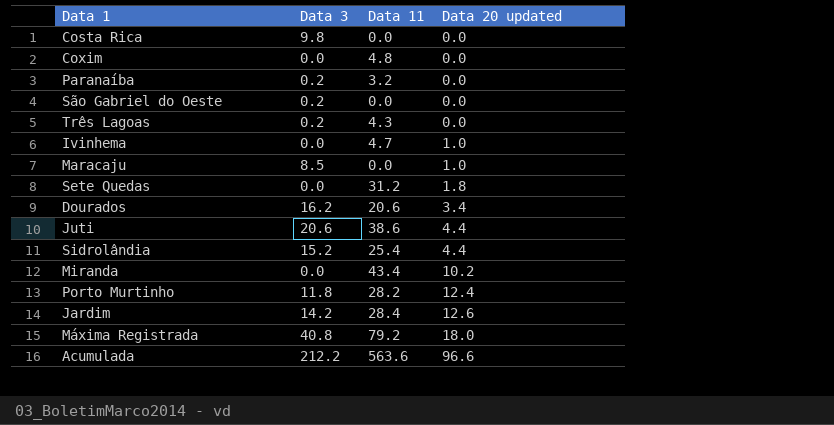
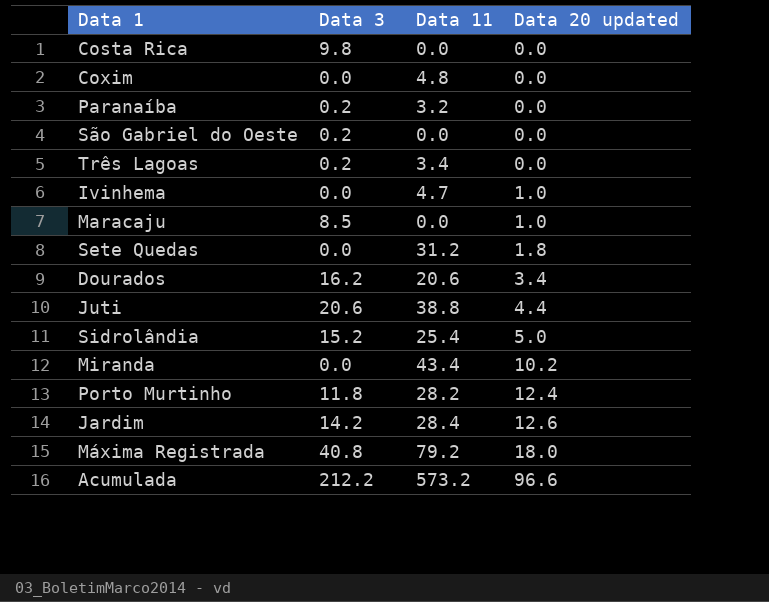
Três Lagoas | Data 11: 4.3 -> 3.4
Juti | Data 11: 38.6 -> 38.8
Sidrolândia | Data 20 updated: 4.4 -> 5.0
Acumulada | Data 11: 563.6 -> 573.2

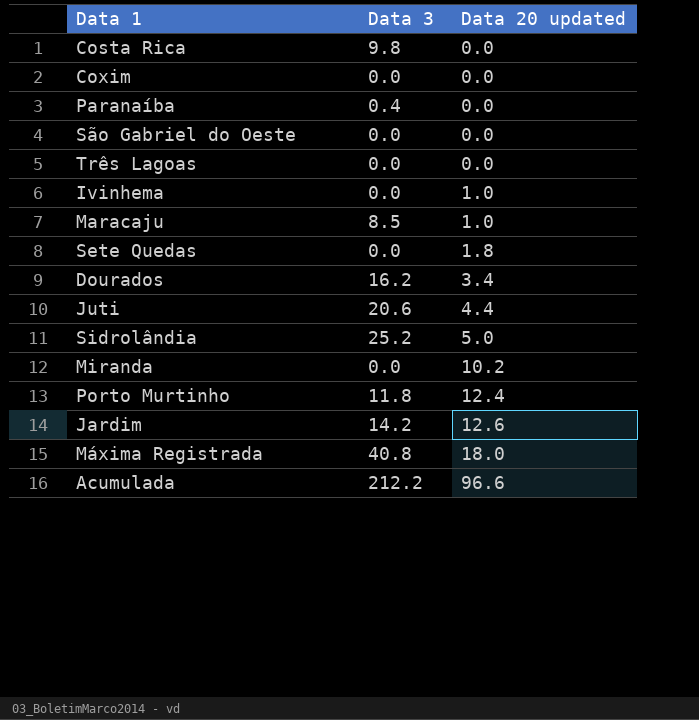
column Data 11 | position: 3 -> none
Paranaíba | Data 3: 0.2 -> 0.4
São Gabriel do Oeste | Data 3: 0.2 -> 0.0
Três Lagoas | Data 3: 0.2 -> 0.0
Sidrolândia | Data 3: 15.2 -> 25.2

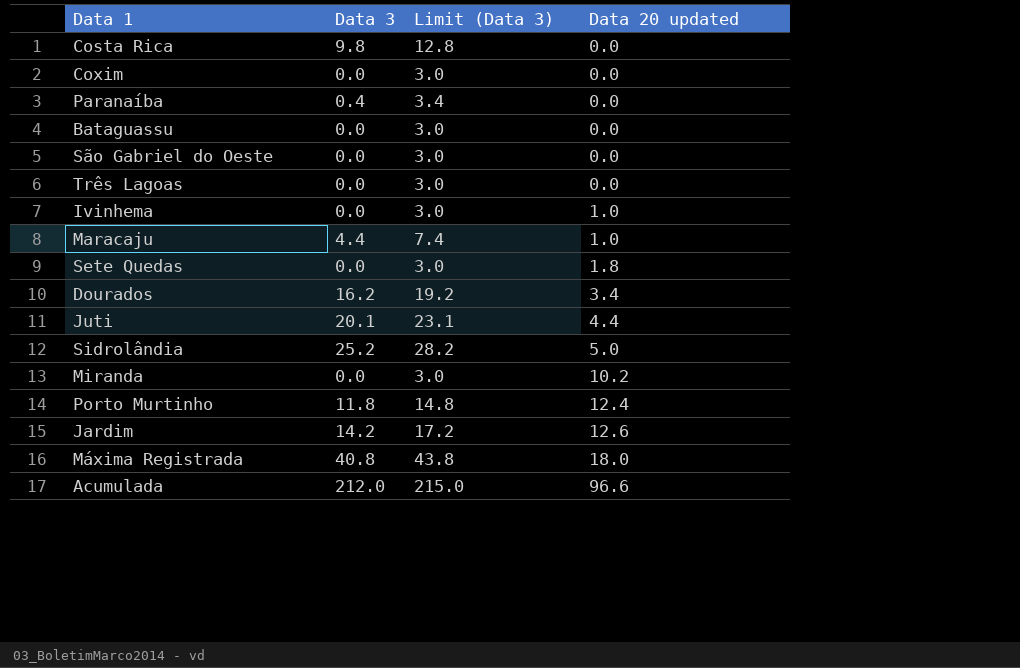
column Limit (Data 3) | formula: none -> [Data 3] + 3
row Bataguassu: none -> 0.0 | 3.0 | 0.0
Maracaju | Data 3: 8.5 -> 4.4
Juti | Data 3: 20.6 -> 20.1
Acumulada | Data 3: 212.2 -> 212.0

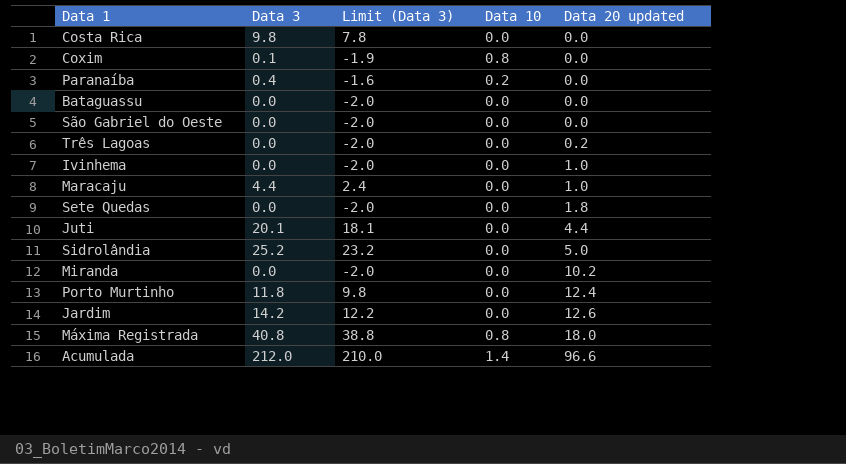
column Limit (Data 3) | formula: [Data 3] + 3 -> [Data 3] - 2
column Data 10 | position: none -> 4
row Dourados: 16.2 | 19.2 | 3.4 -> none
Coxim | Data 3: 0.0 -> 0.1
Três Lagoas | Data 20 updated: 0.0 -> 0.2

